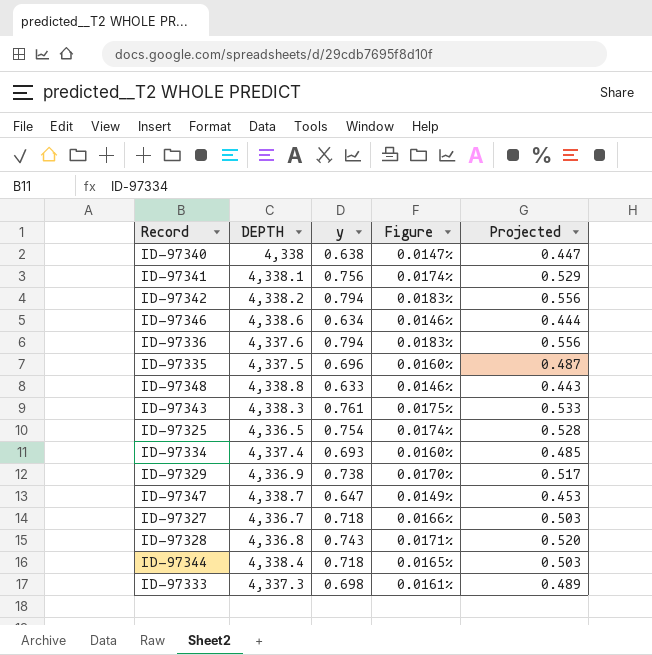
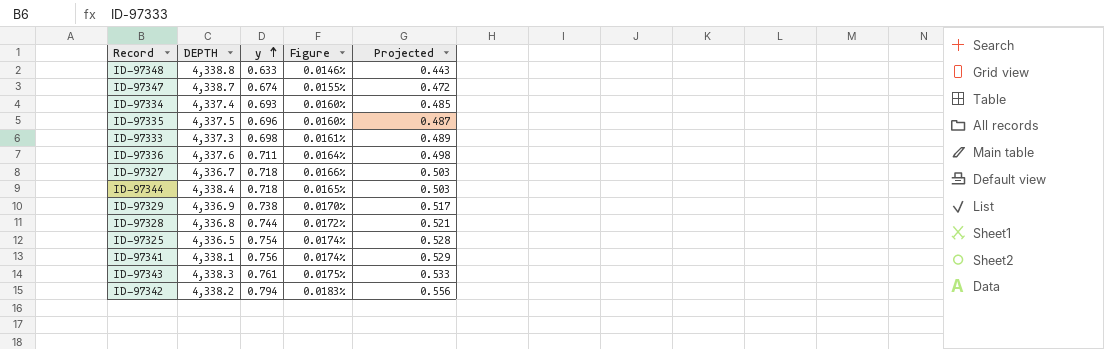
row order: none -> y ascending
row ID-97340: 4,338 | 0.638 | 0.0147% | 0.447 -> none
row ID-97346: 4,338.6 | 0.634 | 0.0146% | 0.444 -> none
ID-97347 | y: 0.647 -> 0.674
ID-97347 | Figure: 0.0149% -> 0.0155%
ID-97347 | Projected: 0.453 -> 0.472
ID-97336 | y: 0.794 -> 0.711
ID-97336 | Figure: 0.0183% -> 0.0164%
ID-97336 | Projected: 0.556 -> 0.498
ID-97328 | y: 0.743 -> 0.744
ID-97328 | Figure: 0.0171% -> 0.0172%
ID-97328 | Projected: 0.520 -> 0.521

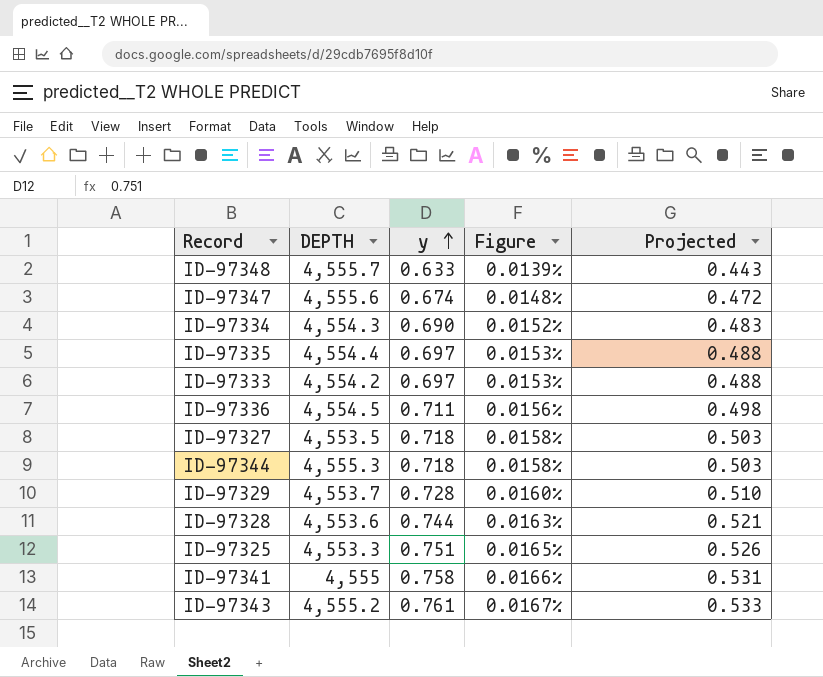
row ID-97342: 4,338.2 | 0.794 | 0.0183% | 0.556 -> none
ID-97348 | DEPTH: 4,338.8 -> 4,555.7
ID-97348 | Figure: 0.0146% -> 0.0139%
ID-97347 | DEPTH: 4,338.7 -> 4,555.6
ID-97347 | Figure: 0.0155% -> 0.0148%
ID-97334 | DEPTH: 4,337.4 -> 4,554.3
ID-97334 | y: 0.693 -> 0.690
ID-97334 | Figure: 0.0160% -> 0.0152%
ID-97334 | Projected: 0.485 -> 0.483
ID-97335 | DEPTH: 4,337.5 -> 4,554.4
ID-97335 | y: 0.696 -> 0.697
ID-97335 | Figure: 0.0160% -> 0.0153%
ID-97335 | Projected: 0.487 -> 0.488
ID-97333 | DEPTH: 4,337.3 -> 4,554.2
ID-97333 | y: 0.698 -> 0.697
ID-97333 | Figure: 0.0161% -> 0.0153%
ID-97333 | Projected: 0.489 -> 0.488
ID-97336 | DEPTH: 4,337.6 -> 4,554.5
ID-97336 | Figure: 0.0164% -> 0.0156%
ID-97327 | DEPTH: 4,336.7 -> 4,553.5
ID-97327 | Figure: 0.0166% -> 0.0158%
ID-97344 | DEPTH: 4,338.4 -> 4,555.3
ID-97344 | Figure: 0.0165% -> 0.0158%
ID-97329 | DEPTH: 4,336.9 -> 4,553.7
ID-97329 | y: 0.738 -> 0.728
ID-97329 | Figure: 0.0170% -> 0.0160%
ID-97329 | Projected: 0.517 -> 0.510
ID-97328 | DEPTH: 4,336.8 -> 4,553.6
ID-97328 | Figure: 0.0172% -> 0.0163%
ID-97325 | DEPTH: 4,336.5 -> 4,553.3
ID-97325 | y: 0.754 -> 0.751
ID-97325 | Figure: 0.0174% -> 0.0165%
ID-97325 | Projected: 0.528 -> 0.526
ID-97341 | DEPTH: 4,338.1 -> 4,555
ID-97341 | y: 0.756 -> 0.758
ID-97341 | Figure: 0.0174% -> 0.0166%
ID-97341 | Projected: 0.529 -> 0.531
ID-97343 | DEPTH: 4,338.3 -> 4,555.2
ID-97343 | Figure: 0.0175% -> 0.0167%

